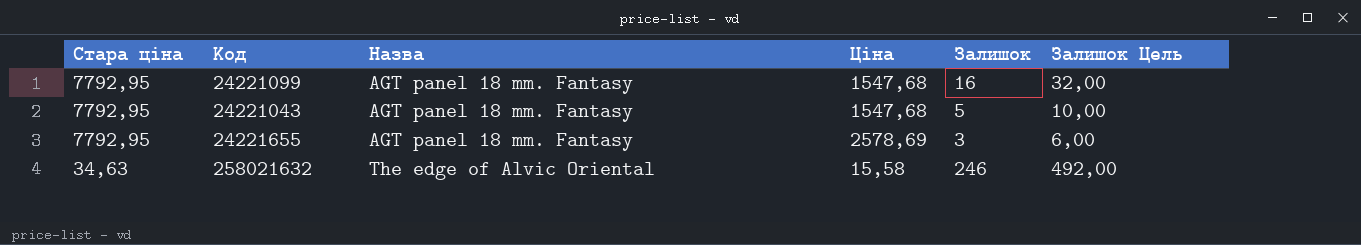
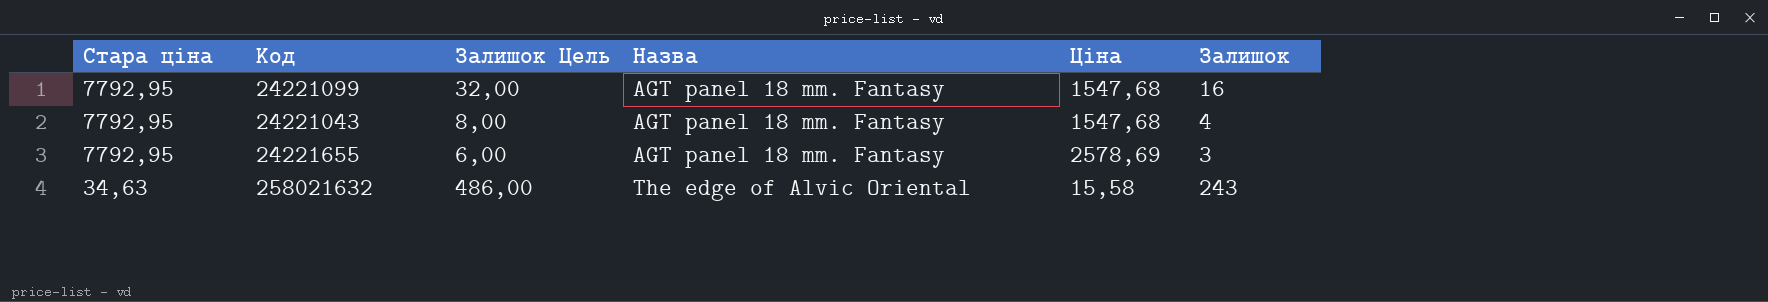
column Залишок Цель | position: 6 -> 3
24221043 | Залишок Цель: 10,00 -> 8,00
24221043 | Залишок: 5 -> 4
258021632 | Залишок Цель: 492,00 -> 486,00
258021632 | Залишок: 246 -> 243

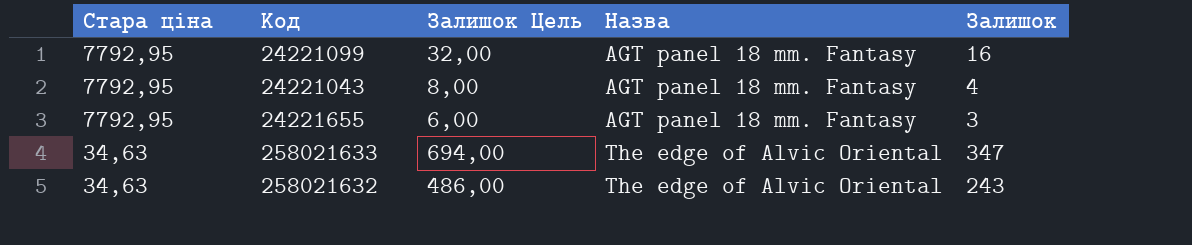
column Ціна | position: 5 -> none
row 258021633: none -> 34,63 | 694,00 | The edge of Alvic Oriental | 347

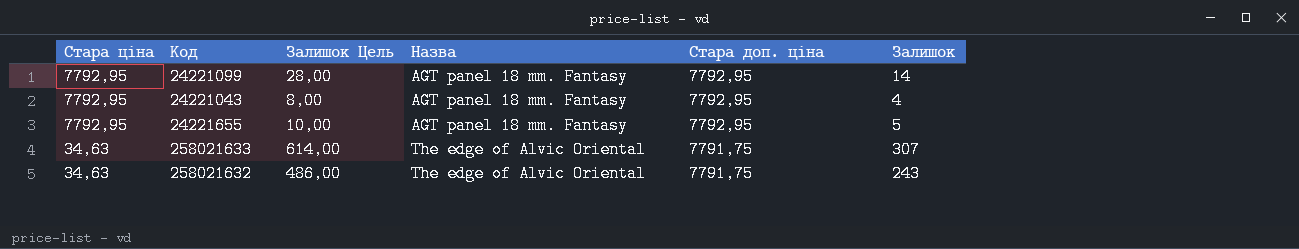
column Стара доп. ціна | position: none -> 5
24221099 | Залишок Цель: 32,00 -> 28,00
24221099 | Залишок: 16 -> 14
24221655 | Залишок Цель: 6,00 -> 10,00
24221655 | Залишок: 3 -> 5
258021633 | Залишок Цель: 694,00 -> 614,00
258021633 | Залишок: 347 -> 307

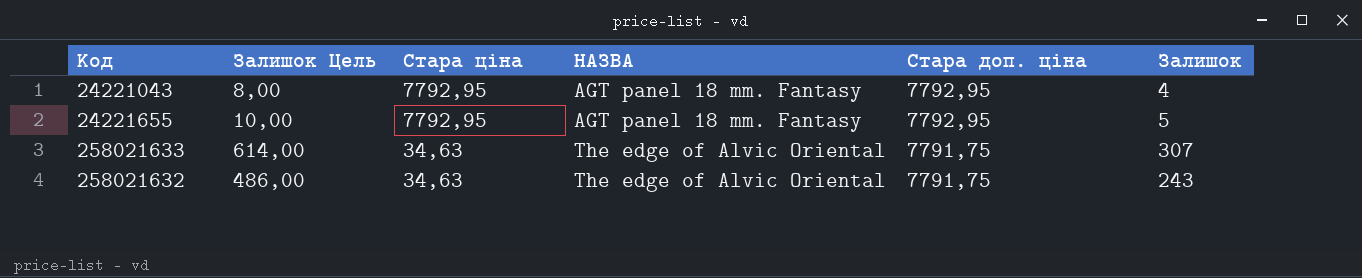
column Стара ціна | position: 1 -> 3
column name: Назва -> НАЗВА
row 24221099: 7792,95 | 28,00 | AGT panel 18 mm. Fantasy | 7792,95 | 14 -> none

